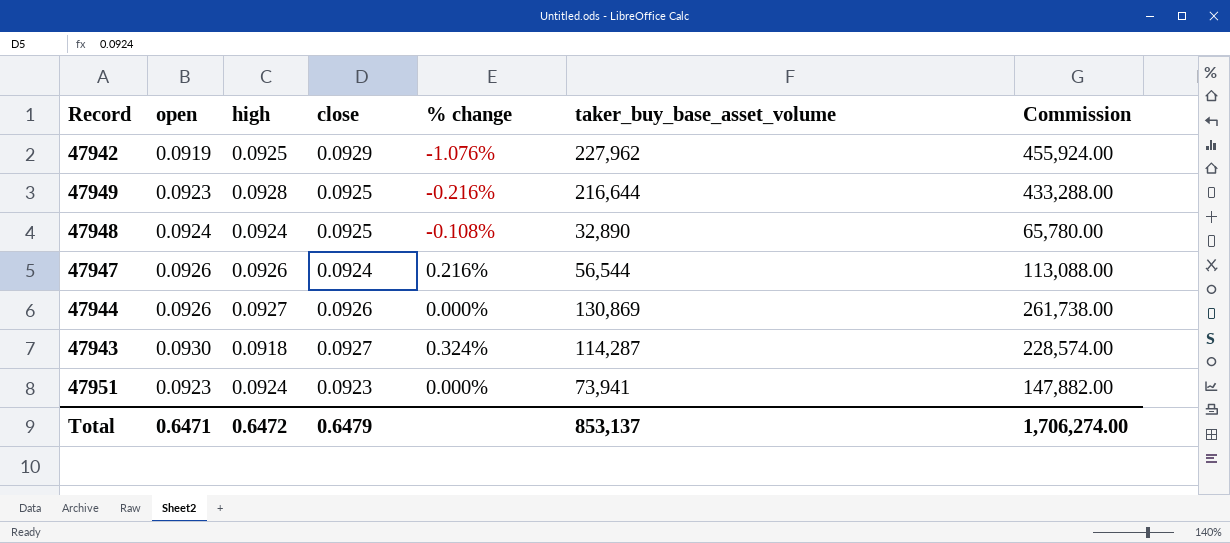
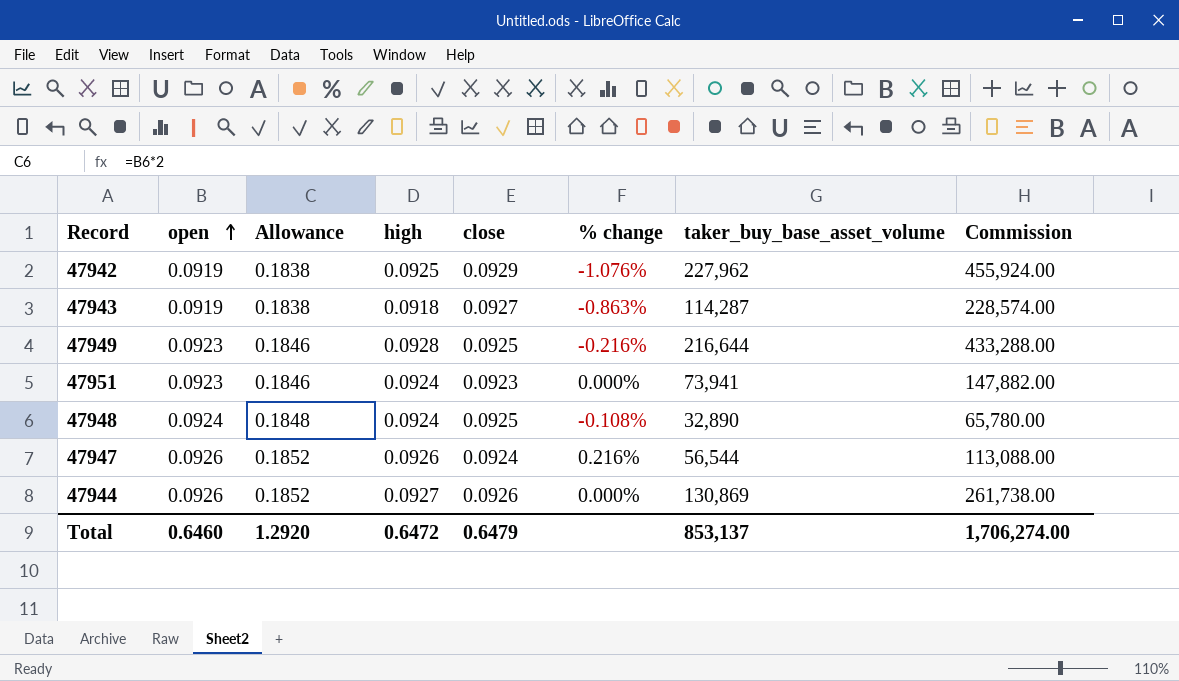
row order: none -> open ascending
column Allowance | formula: none -> [open] * 2
47943 | open: 0.0930 -> 0.0919
47943 | % change: 0.324% -> -0.863%
Total | open: 0.6471 -> 0.6460

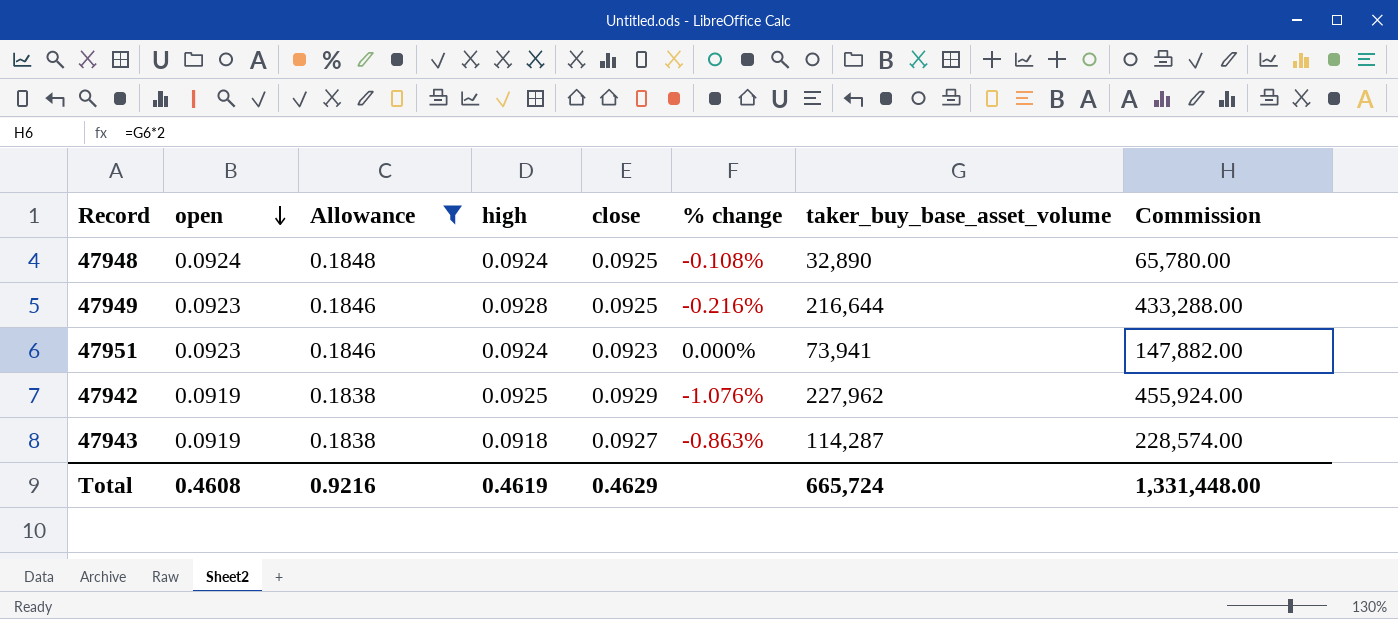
filter: none -> Allowance != 0.1852
row order: open ascending -> open descending
Total | open: 0.6460 -> 0.4608
Total | Allowance: 1.2920 -> 0.9216
Total | high: 0.6472 -> 0.4619
Total | close: 0.6479 -> 0.4629
Total | taker_buy_base_asset_volume: 853,137 -> 665,724
Total | Commission: 1,706,274.00 -> 1,331,448.00

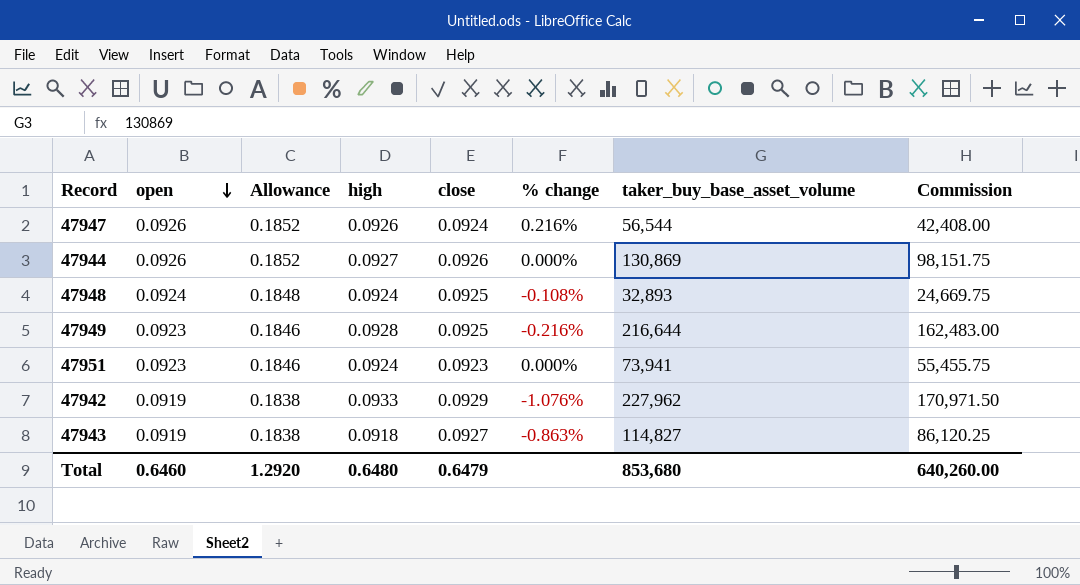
filter: Allowance != 0.1852 -> none
column Commission | formula: [taker_buy_base_asset_volume] * 2 -> [taker_buy_base_asset_volume] * 0.75
47948 | taker_buy_base_asset_volume: 32,890 -> 32,893
47942 | high: 0.0925 -> 0.0933
47943 | taker_buy_base_asset_volume: 114,287 -> 114,827
Total | open: 0.4608 -> 0.6460
Total | Allowance: 0.9216 -> 1.2920
Total | high: 0.4619 -> 0.6480
Total | close: 0.4629 -> 0.6479
Total | taker_buy_base_asset_volume: 665,724 -> 853,680
Total | Commission: 1,331,448.00 -> 640,260.00

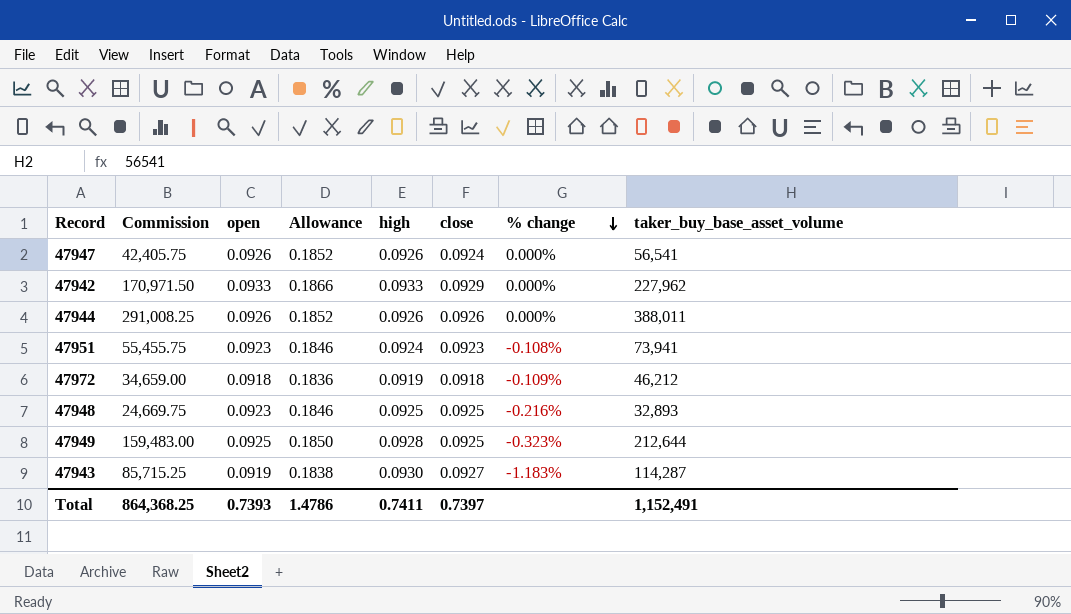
row order: open descending -> % change descending
column Commission | position: 8 -> 2
column % change | formula: ([open] - [close]) / [close] -> ([open] - [high]) / [high]
47947 | Commission: 42,408.00 -> 42,405.75
47947 | taker_buy_base_asset_volume: 56,544 -> 56,541
47942 | open: 0.0919 -> 0.0933
47942 | Allowance: 0.1838 -> 0.1866
47944 | Commission: 98,151.75 -> 291,008.25
47944 | high: 0.0927 -> 0.0926
47944 | taker_buy_base_asset_volume: 130,869 -> 388,011
row 47972: none -> 34,659.00 | 0.0918 | 0.1836 | 0.0919 | 0.0918 | -0.109% | 46,212
47948 | open: 0.0924 -> 0.0923
47948 | Allowance: 0.1848 -> 0.1846
47948 | high: 0.0924 -> 0.0925
47949 | Commission: 162,483.00 -> 159,483.00
47949 | open: 0.0923 -> 0.0925
47949 | Allowance: 0.1846 -> 0.1850
47949 | taker_buy_base_asset_volume: 216,644 -> 212,644
47943 | Commission: 86,120.25 -> 85,715.25
47943 | high: 0.0918 -> 0.0930
47943 | taker_buy_base_asset_volume: 114,827 -> 114,287
Total | Commission: 640,260.00 -> 864,368.25
Total | open: 0.6460 -> 0.7393
Total | Allowance: 1.2920 -> 1.4786
Total | high: 0.6480 -> 0.7411
Total | close: 0.6479 -> 0.7397
Total | taker_buy_base_asset_volume: 853,680 -> 1,152,491

